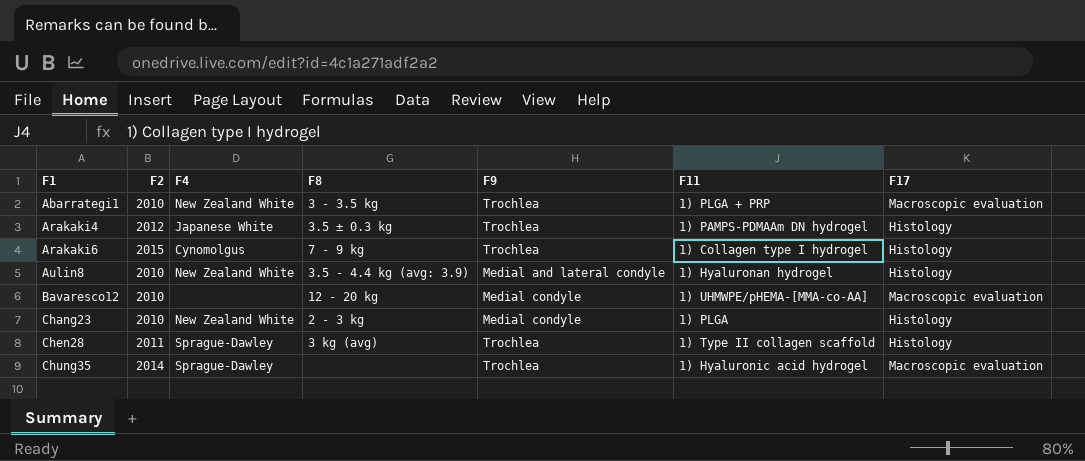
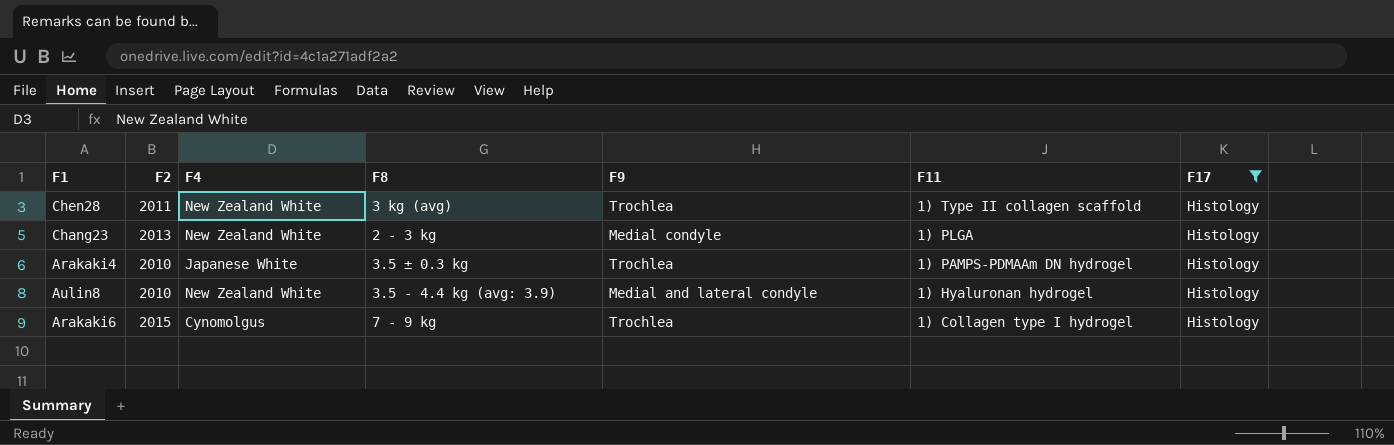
filter: none -> F17 = Histology
row order: F1 ascending -> F11 descending
Chen28 | F4: Sprague-Dawley -> New Zealand White
Chang23 | F2: 2010 -> 2013
Arakaki4 | F2: 2012 -> 2010

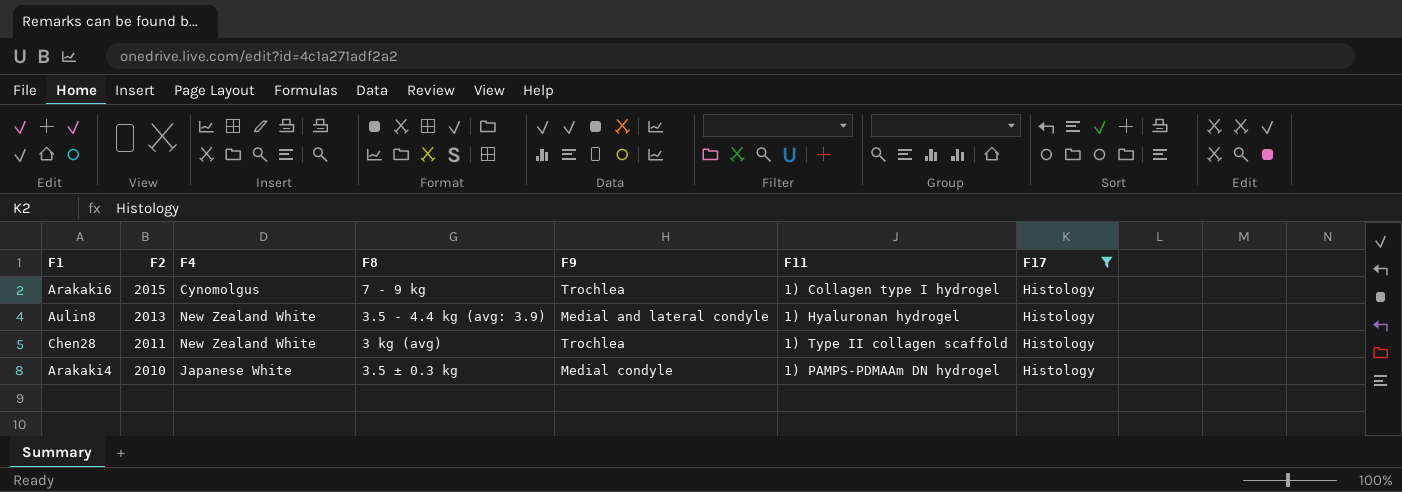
row order: F11 descending -> F2 descending
row Chang23: 2013 | New Zealand White | 2 - 3 kg | Medial condyle | 1) PLGA | Histology -> none
Aulin8 | F2: 2010 -> 2013
Arakaki4 | F9: Trochlea -> Medial condyle

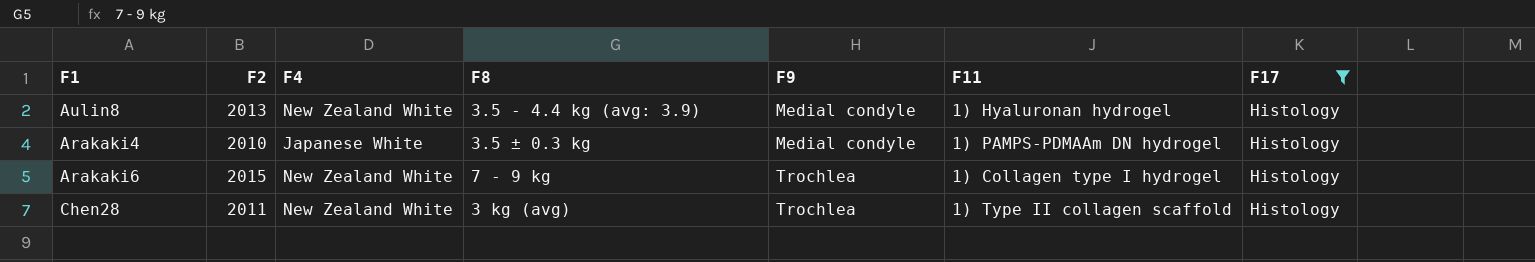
row order: F2 descending -> F9 ascending
Aulin8 | F9: Medial and lateral condyle -> Medial condyle
Arakaki6 | F4: Cynomolgus -> New Zealand White

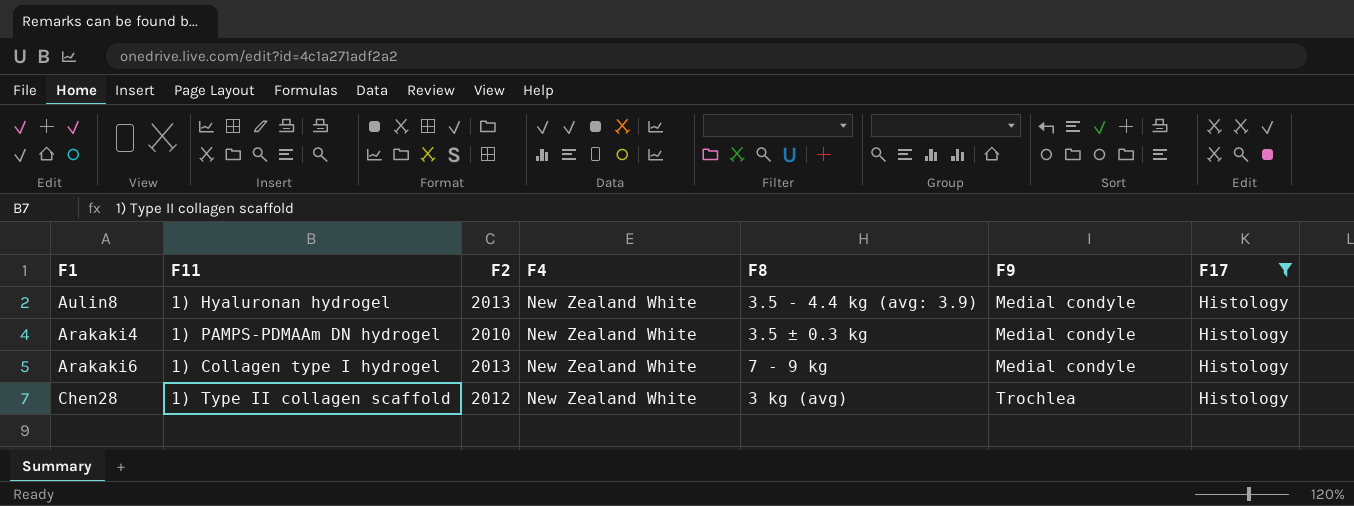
column F11 | position: 6 -> 2
Arakaki4 | F4: Japanese White -> New Zealand White
Arakaki6 | F2: 2015 -> 2013
Arakaki6 | F9: Trochlea -> Medial condyle
Chen28 | F2: 2011 -> 2012

